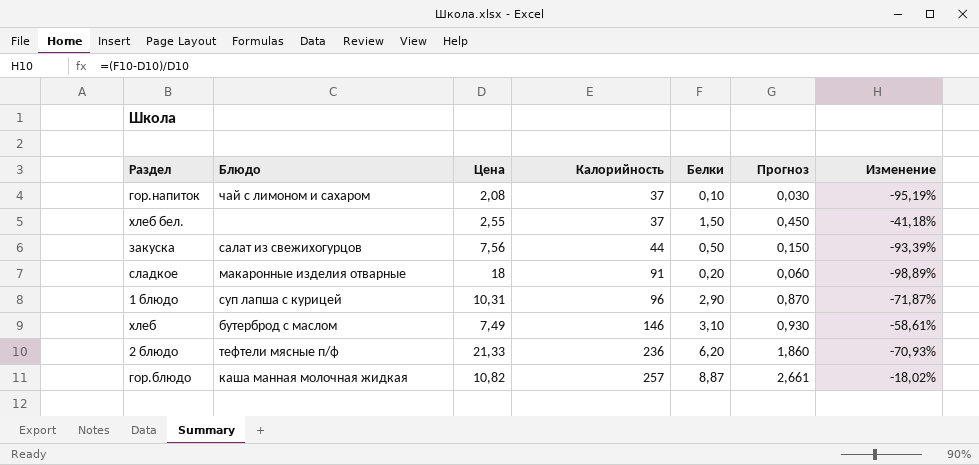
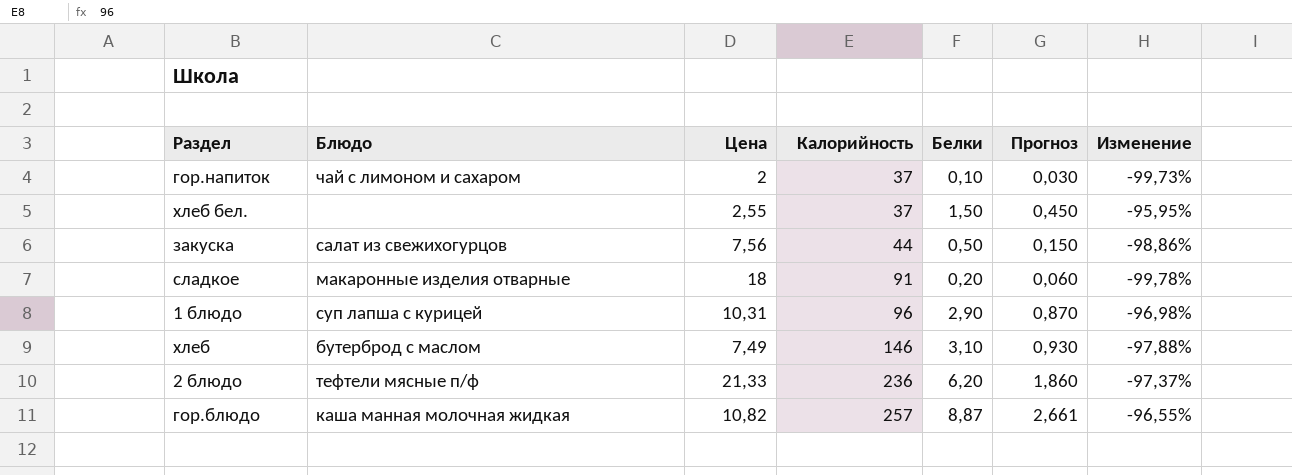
column Изменение | formula: ([Белки] - [Цена]) / [Цена] -> ([Белки] - [Калорийность]) / [Калорийность]
гор.напиток | Цена: 2,08 -> 2

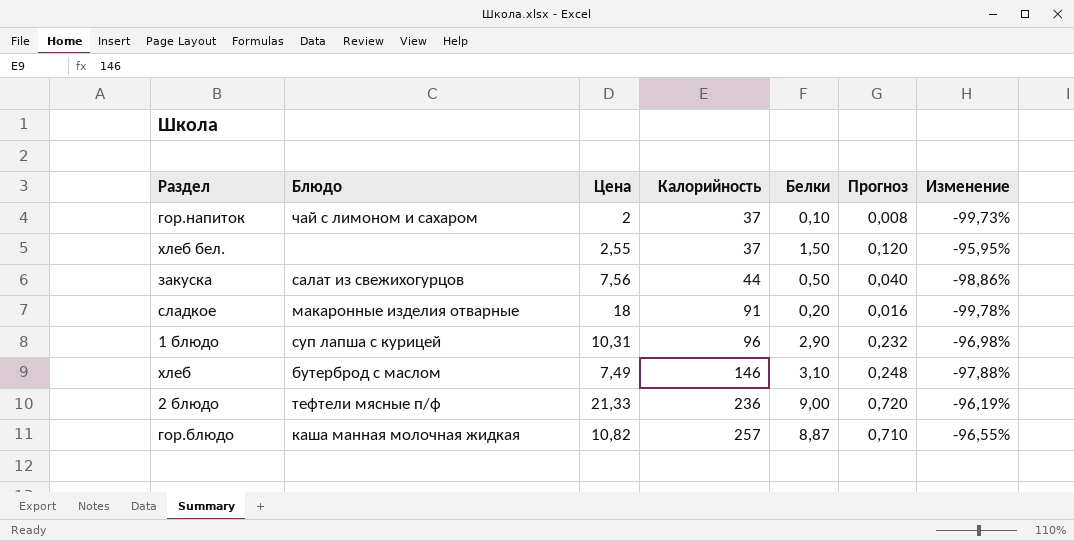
column Прогноз | formula: [Белки] * 0,3 -> [Белки] * 0,08
2 блюдо | Белки: 6,20 -> 9,00
2 блюдо | Изменение: -97,37% -> -96,19%

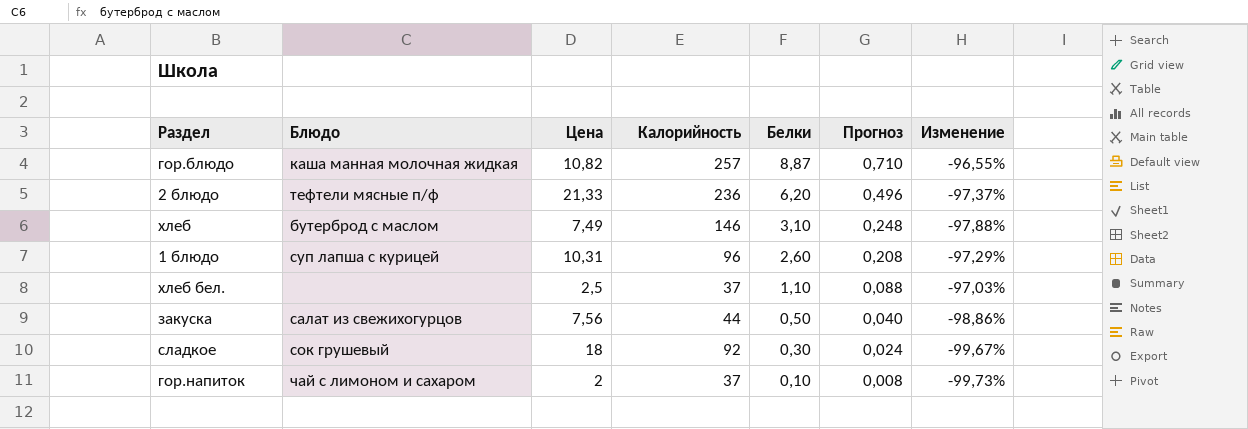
row order: Калорийность ascending -> Белки descending
2 блюдо | Белки: 9,00 -> 6,20
2 блюдо | Прогноз: 0,720 -> 0,496
2 блюдо | Изменение: -96,19% -> -97,37%
1 блюдо | Белки: 2,90 -> 2,60
1 блюдо | Прогноз: 0,232 -> 0,208
1 блюдо | Изменение: -96,98% -> -97,29%
хлеб бел. | Цена: 2,55 -> 2,5
хлеб бел. | Белки: 1,50 -> 1,10
хлеб бел. | Прогноз: 0,120 -> 0,088
хлеб бел. | Изменение: -95,95% -> -97,03%
сладкое | Блюдо: макаронные изделия отварные -> сок грушевый
сладкое | Калорийность: 91 -> 92
сладкое | Белки: 0,20 -> 0,30
сладкое | Прогноз: 0,016 -> 0,024
сладкое | Изменение: -99,78% -> -99,67%

